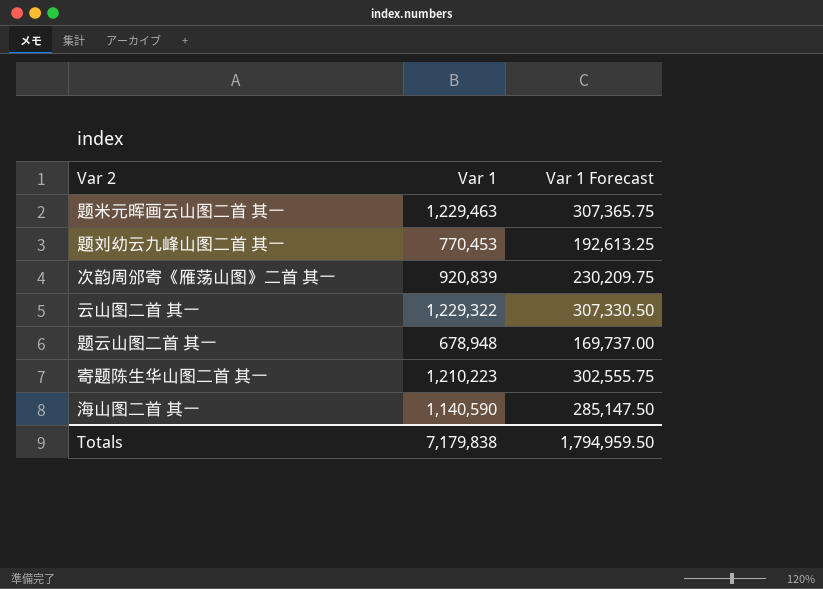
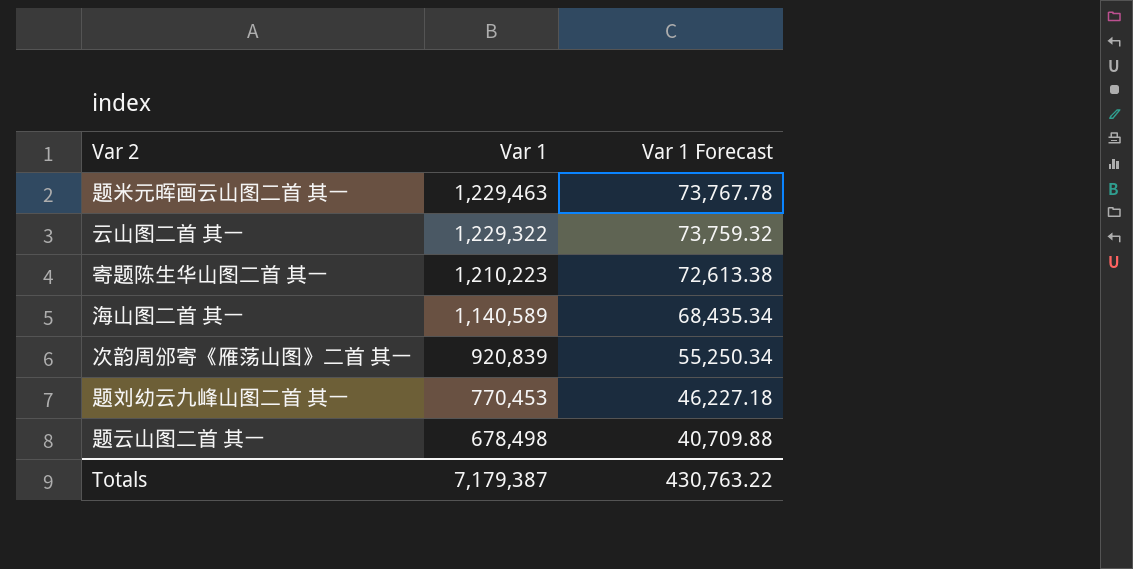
row order: none -> Var 1 descending
column Var 1 Forecast | formula: [Var 1] * 0.25 -> [Var 1] * 0.06
海山图二首 其一 | Var 1: 1,140,590 -> 1,140,589
题云山图二首 其一 | Var 1: 678,948 -> 678,498
Totals | Var 1: 7,179,838 -> 7,179,387
Totals | Var 1 Forecast: 1,794,959.50 -> 430,763.22

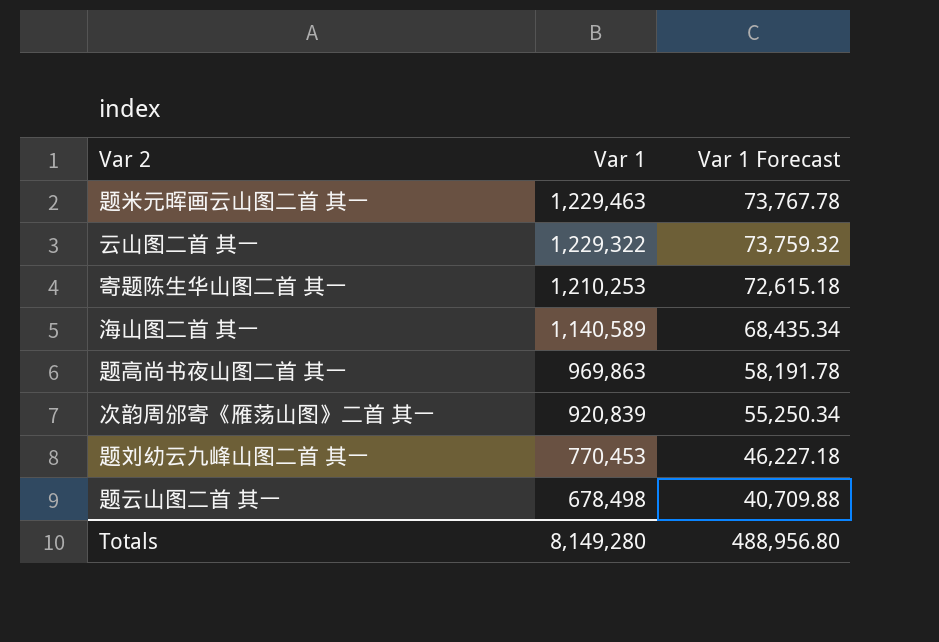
寄题陈生华山图二首 其一 | Var 1: 1,210,223 -> 1,210,253
寄题陈生华山图二首 其一 | Var 1 Forecast: 72,613.38 -> 72,615.18
row 题高尚书夜山图二首 其一: none -> 969,863 | 58,191.78
Totals | Var 1: 7,179,387 -> 8,149,280
Totals | Var 1 Forecast: 430,763.22 -> 488,956.80

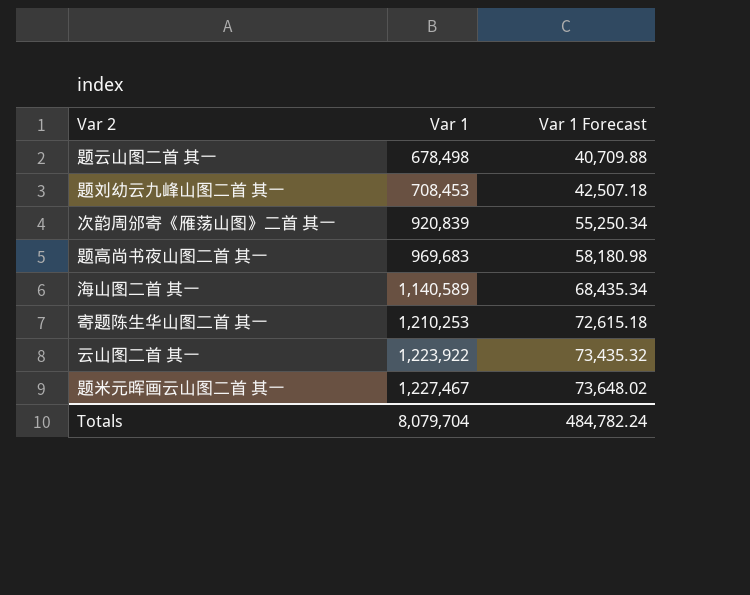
row order: Var 1 descending -> Var 1 ascending
题刘幼云九峰山图二首 其一 | Var 1: 770,453 -> 708,453
题刘幼云九峰山图二首 其一 | Var 1 Forecast: 46,227.18 -> 42,507.18
题高尚书夜山图二首 其一 | Var 1: 969,863 -> 969,683
题高尚书夜山图二首 其一 | Var 1 Forecast: 58,191.78 -> 58,180.98
云山图二首 其一 | Var 1: 1,229,322 -> 1,223,922
云山图二首 其一 | Var 1 Forecast: 73,759.32 -> 73,435.32
题米元晖画云山图二首 其一 | Var 1: 1,229,463 -> 1,227,467
题米元晖画云山图二首 其一 | Var 1 Forecast: 73,767.78 -> 73,648.02
Totals | Var 1: 8,149,280 -> 8,079,704
Totals | Var 1 Forecast: 488,956.80 -> 484,782.24

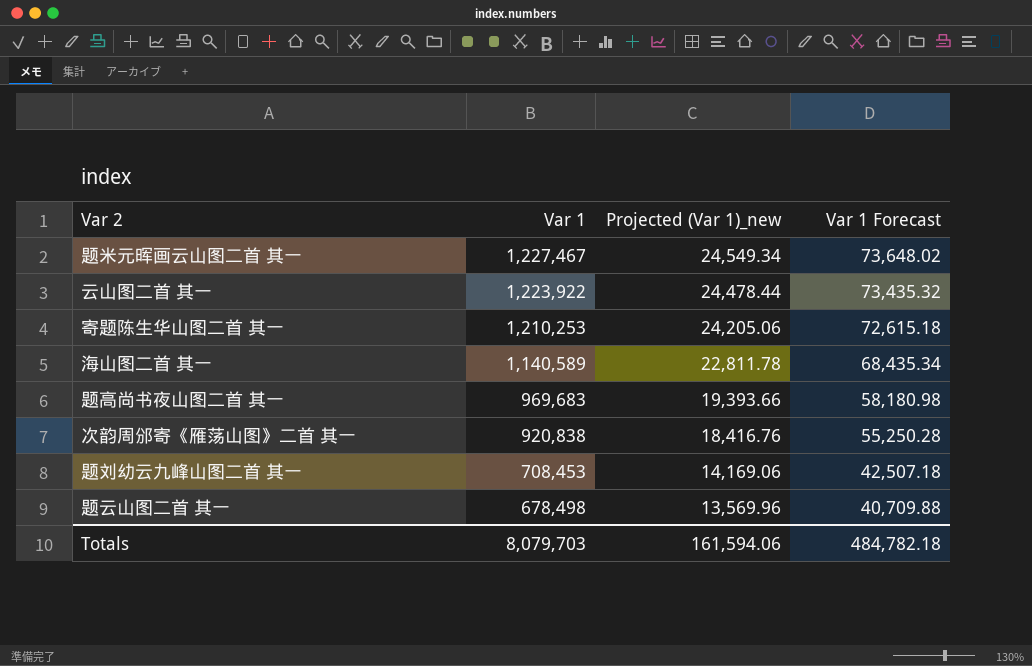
row order: Var 1 ascending -> Var 1 descending
column Projected (Var 1)_new | formula: none -> [Var 1] * 0.02
次韵周邠寄《雁荡山图》二首 其一 | Var 1: 920,839 -> 920,838
次韵周邠寄《雁荡山图》二首 其一 | Var 1 Forecast: 55,250.34 -> 55,250.28
Totals | Var 1: 8,079,704 -> 8,079,703
Totals | Var 1 Forecast: 484,782.24 -> 484,782.18

